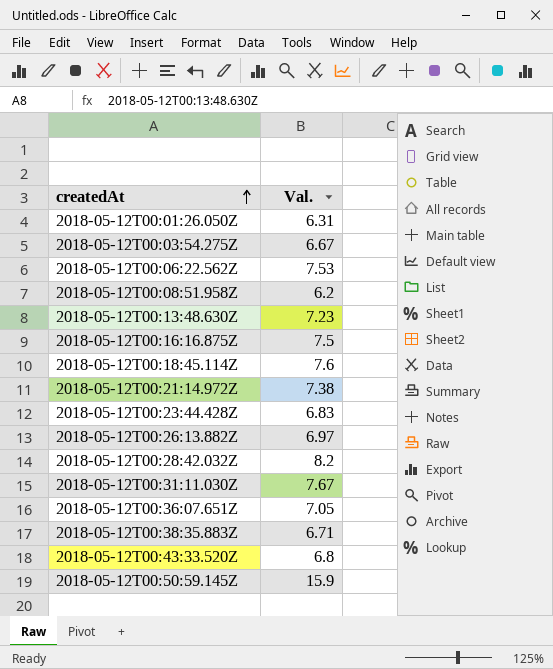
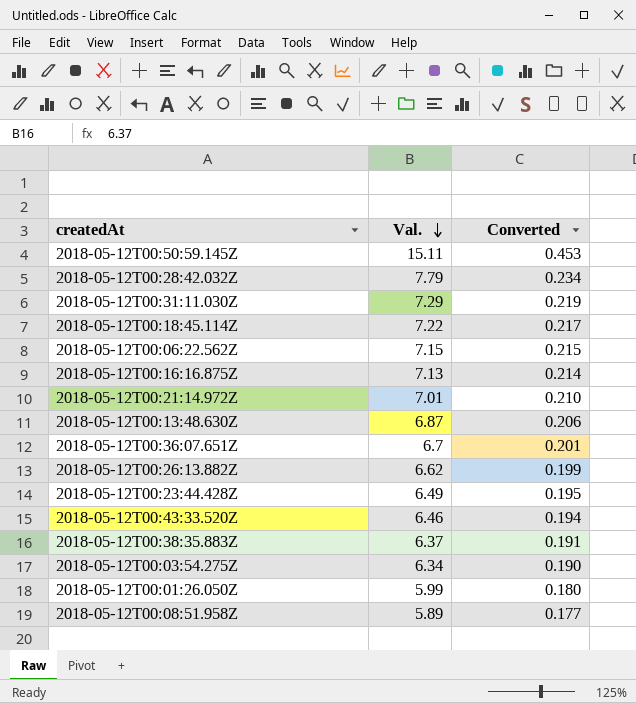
row order: createdAt ascending -> Val. descending
column Converted | formula: none -> [Val.] * 0.03
2018-05-12T00:50:59.145Z | Val.: 15.9 -> 15.11
2018-05-12T00:28:42.032Z | Val.: 8.2 -> 7.79
2018-05-12T00:31:11.030Z | Val.: 7.67 -> 7.29
2018-05-12T00:18:45.114Z | Val.: 7.6 -> 7.22
2018-05-12T00:06:22.562Z | Val.: 7.53 -> 7.15
2018-05-12T00:16:16.875Z | Val.: 7.5 -> 7.13
2018-05-12T00:21:14.972Z | Val.: 7.38 -> 7.01
2018-05-12T00:13:48.630Z | Val.: 7.23 -> 6.87
2018-05-12T00:36:07.651Z | Val.: 7.05 -> 6.7
2018-05-12T00:26:13.882Z | Val.: 6.97 -> 6.62
2018-05-12T00:23:44.428Z | Val.: 6.83 -> 6.49
2018-05-12T00:43:33.520Z | Val.: 6.8 -> 6.46
2018-05-12T00:38:35.883Z | Val.: 6.71 -> 6.37
2018-05-12T00:03:54.275Z | Val.: 6.67 -> 6.34
2018-05-12T00:01:26.050Z | Val.: 6.31 -> 5.99
2018-05-12T00:08:51.958Z | Val.: 6.2 -> 5.89

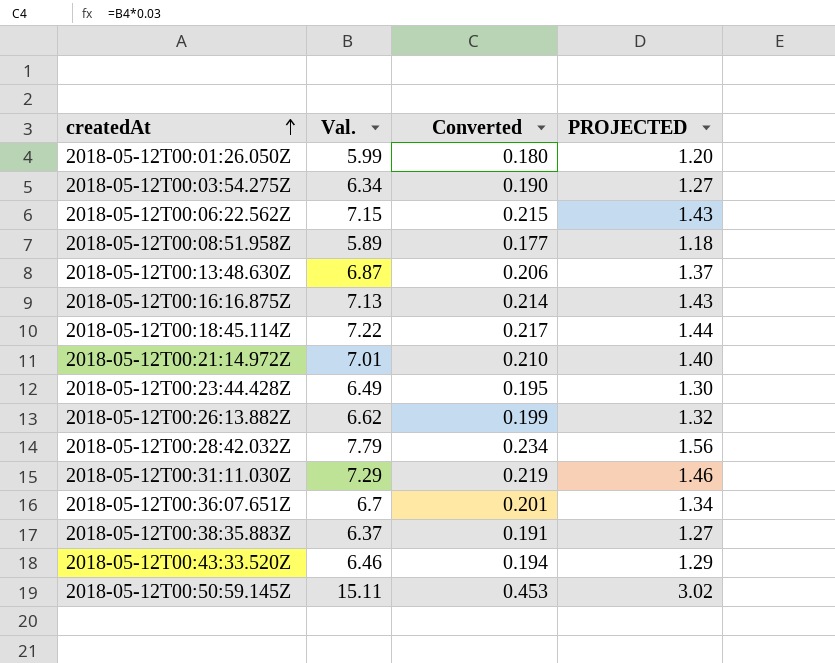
row order: Val. descending -> createdAt ascending
column PROJECTED | formula: none -> [Val.] * 0.2

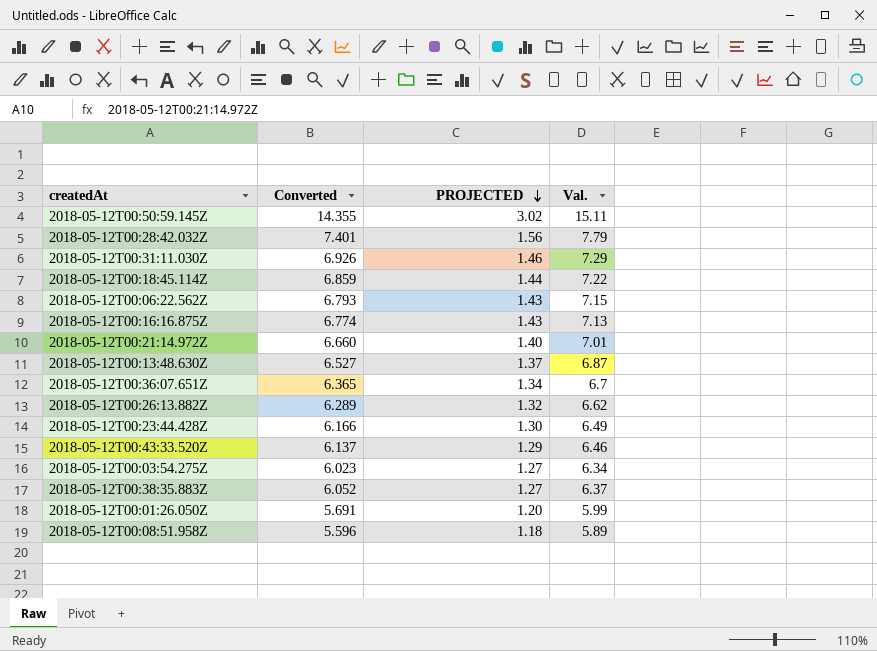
row order: createdAt ascending -> PROJECTED descending
column Converted | formula: [Val.] * 0.03 -> [Val.] * 0.95
column Val. | position: 2 -> 4

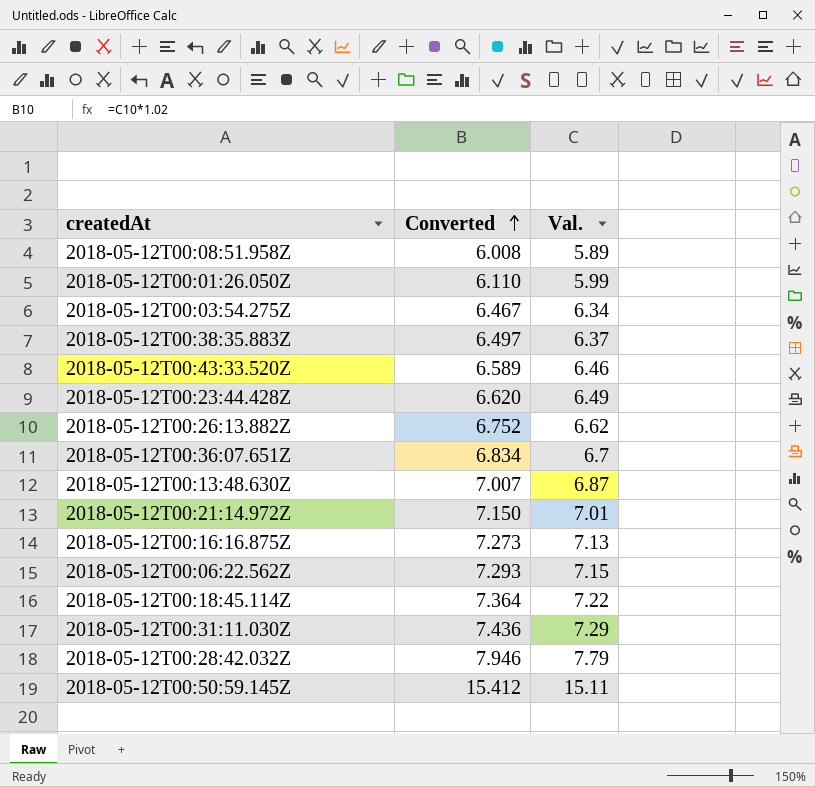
row order: PROJECTED descending -> Converted ascending
column PROJECTED | formula: [Val.] * 0.2 -> none
column Converted | formula: [Val.] * 0.95 -> [Val.] * 1.02

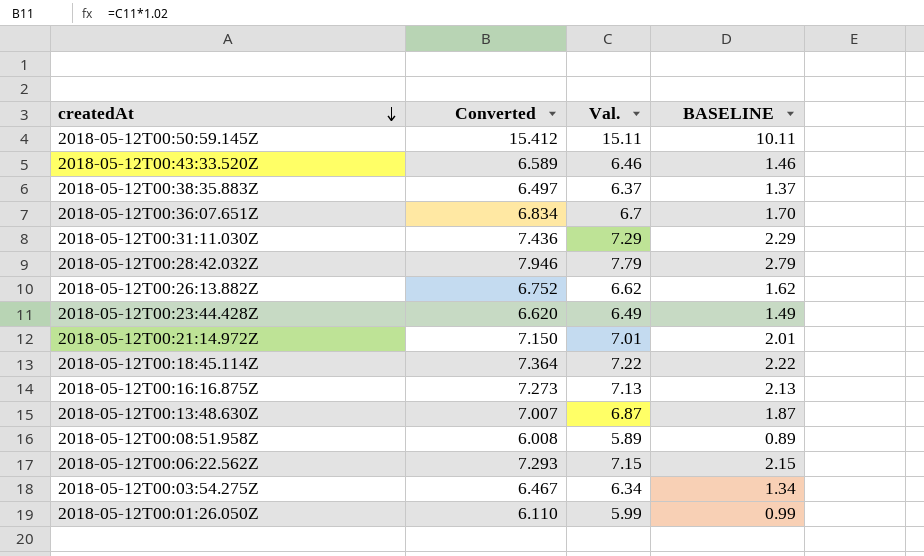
row order: Converted ascending -> createdAt descending
column BASELINE | formula: none -> [Val.] - 5

